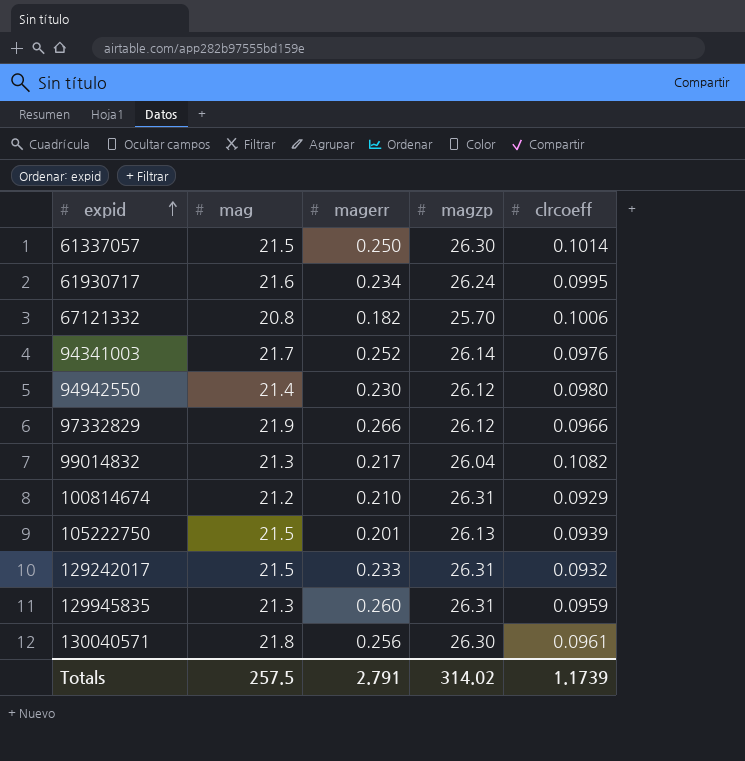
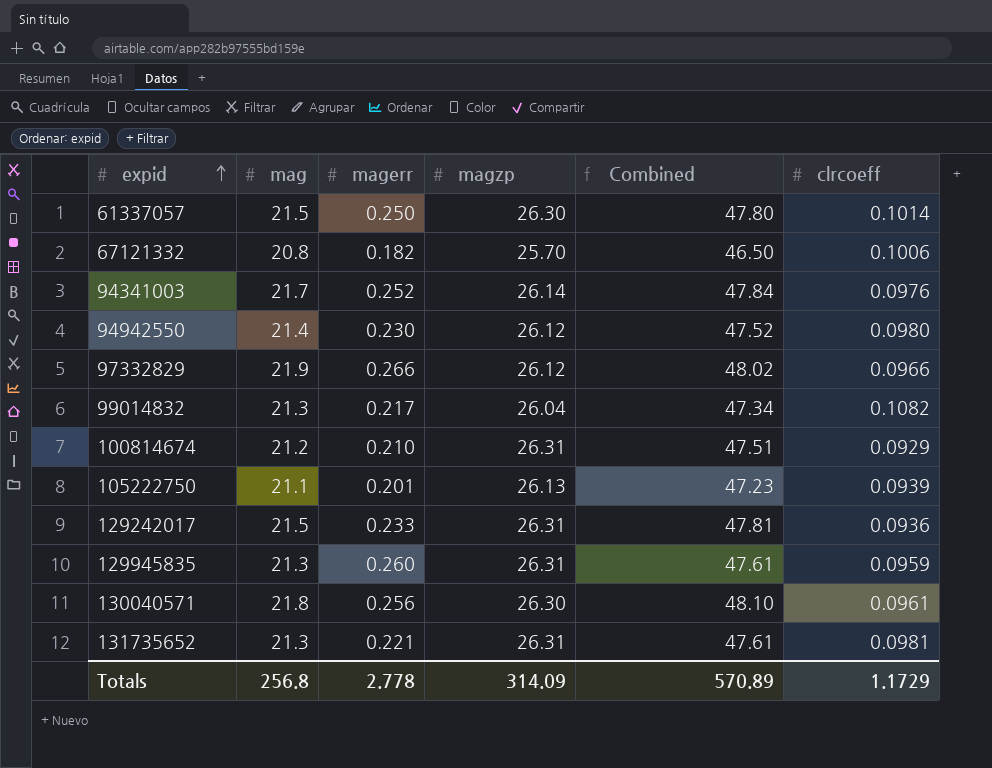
column Combined | formula: none -> [mag] + [magzp]
row 61930717: 21.6 | 0.234 | 26.24 | 0.0995 -> none
105222750 | mag: 21.5 -> 21.1
129242017 | clrcoeff: 0.0932 -> 0.0936
row 131735652: none -> 21.3 | 0.221 | 26.31 | 47.61 | 0.0981
Totals | mag: 257.5 -> 256.8
Totals | magerr: 2.791 -> 2.778
Totals | magzp: 314.02 -> 314.09
Totals | clrcoeff: 1.1739 -> 1.1729

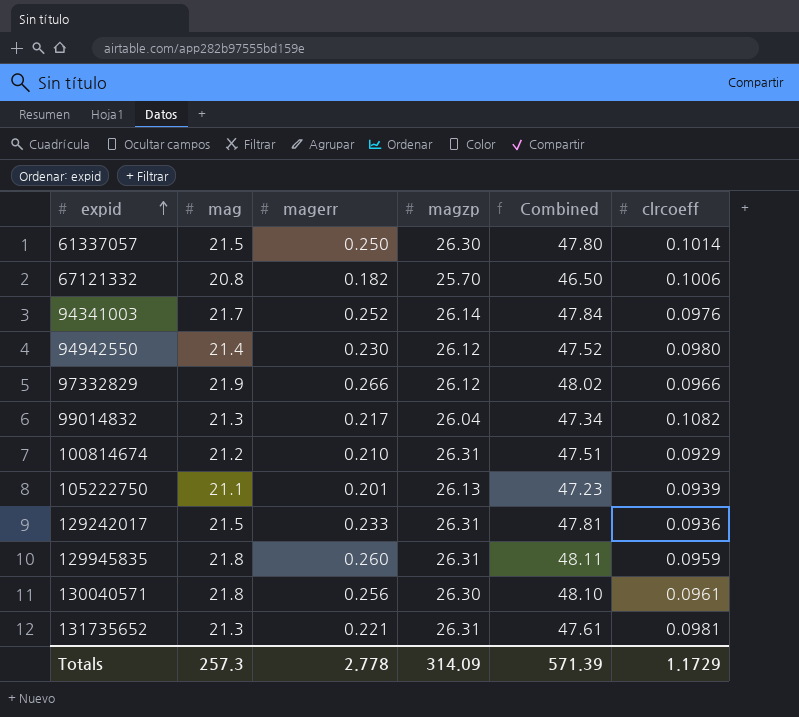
129945835 | mag: 21.3 -> 21.8
129945835 | Combined: 47.61 -> 48.11
Totals | mag: 256.8 -> 257.3
Totals | Combined: 570.89 -> 571.39

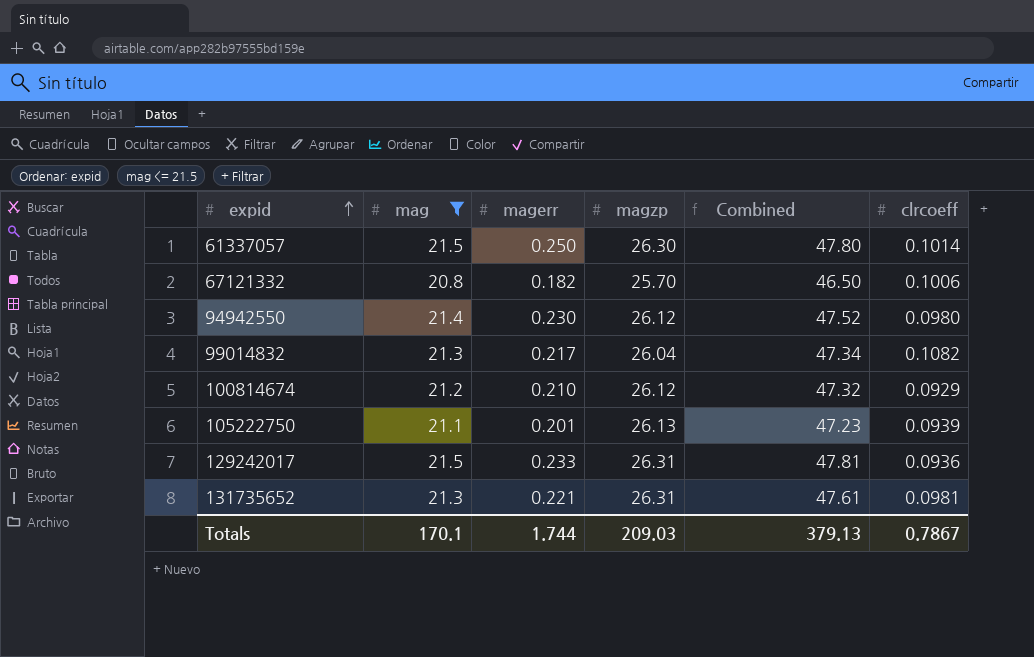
filter: none -> mag <= 21.5
100814674 | magzp: 26.31 -> 26.12
100814674 | Combined: 47.51 -> 47.32
Totals | mag: 257.3 -> 170.1
Totals | magerr: 2.778 -> 1.744
Totals | magzp: 314.09 -> 209.03
Totals | Combined: 571.39 -> 379.13
Totals | clrcoeff: 1.1729 -> 0.7867

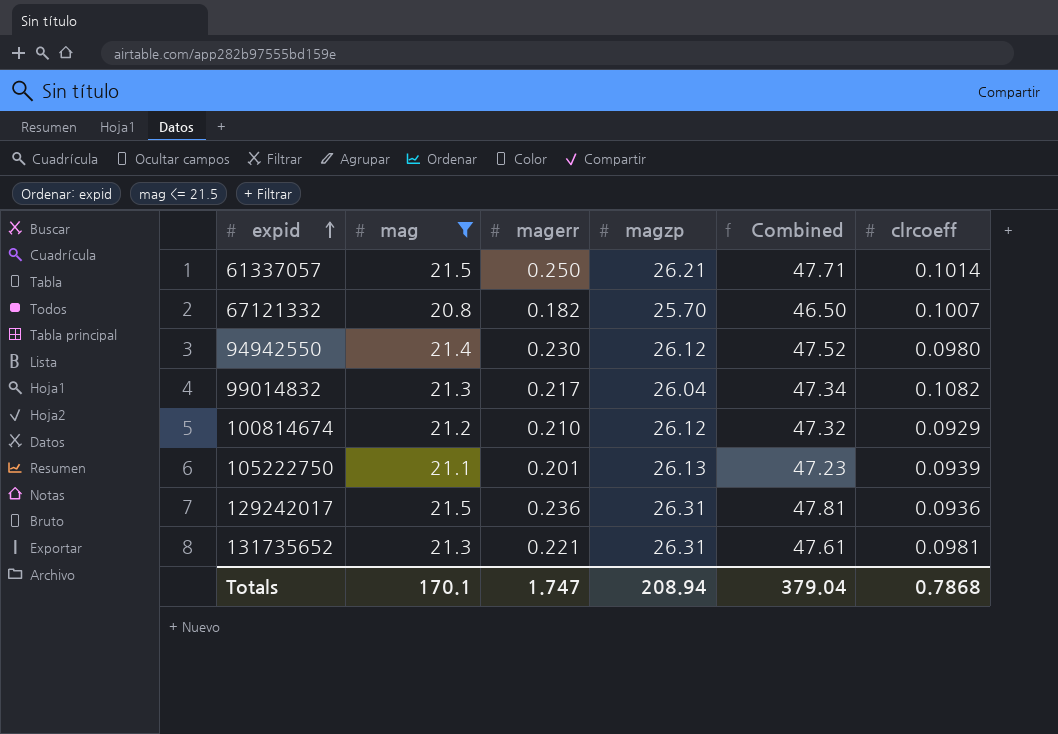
61337057 | magzp: 26.30 -> 26.21
61337057 | Combined: 47.80 -> 47.71
67121332 | clrcoeff: 0.1006 -> 0.1007
129242017 | magerr: 0.233 -> 0.236
Totals | magerr: 1.744 -> 1.747
Totals | magzp: 209.03 -> 208.94
Totals | Combined: 379.13 -> 379.04
Totals | clrcoeff: 0.7867 -> 0.7868

